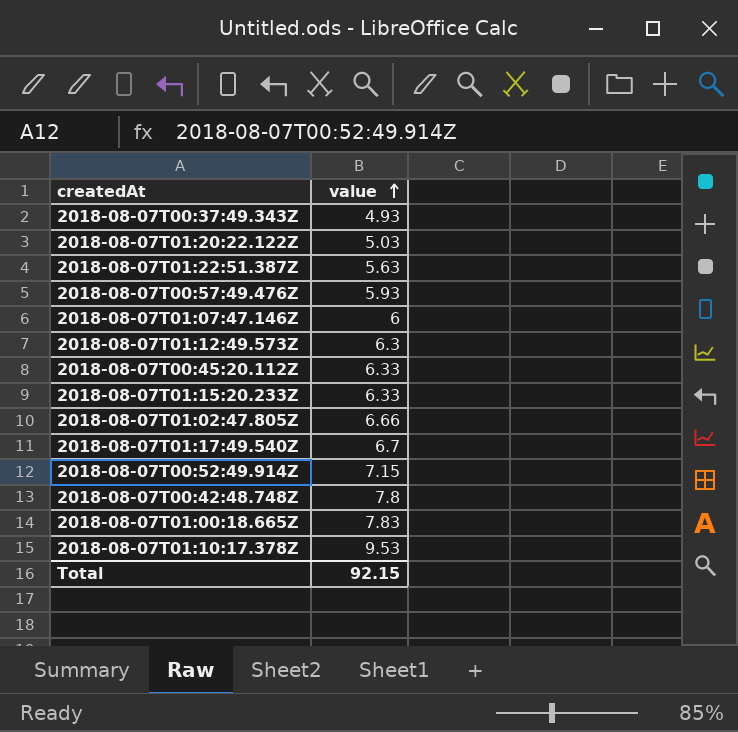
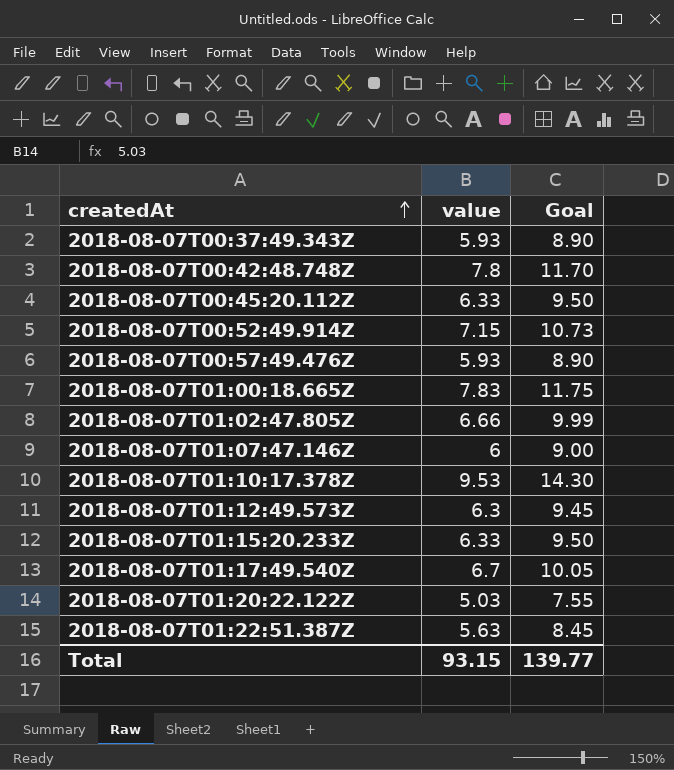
row order: value ascending -> createdAt ascending
column Goal | formula: none -> [value] * 1.5
2018-08-07T00:37:49.343Z | value: 4.93 -> 5.93
Total | value: 92.15 -> 93.15

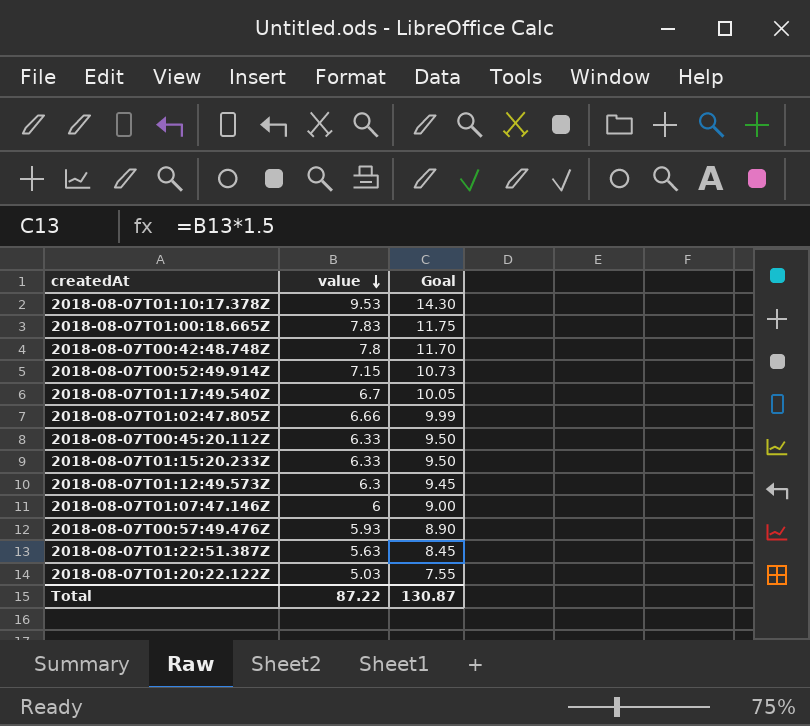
row order: createdAt ascending -> value descending
row 2018-08-07T00:37:49.343Z: 5.93 | 8.90 -> none
Total | value: 93.15 -> 87.22
Total | Goal: 139.77 -> 130.87

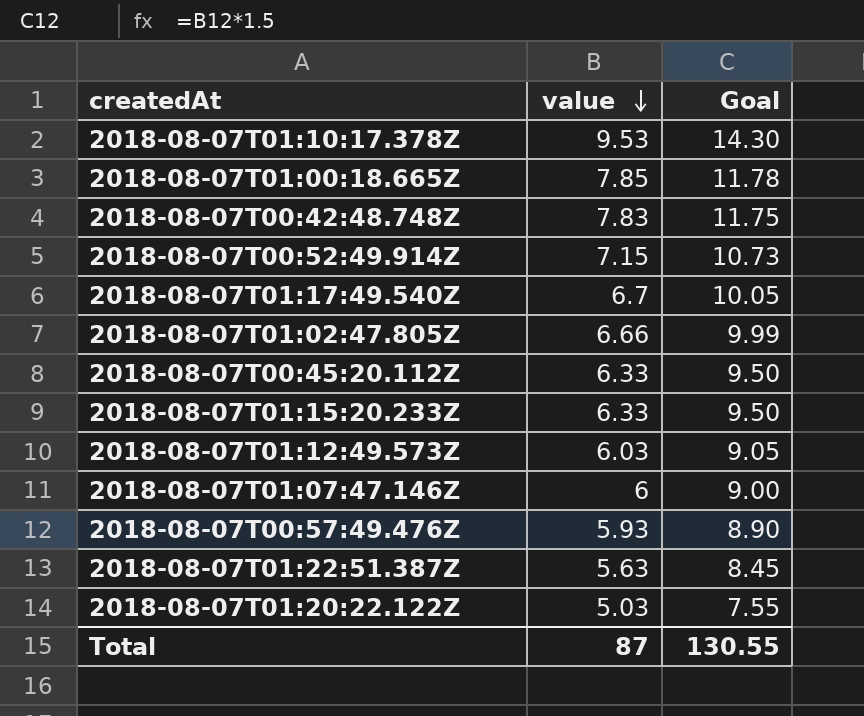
2018-08-07T01:00:18.665Z | value: 7.83 -> 7.85
2018-08-07T01:00:18.665Z | Goal: 11.75 -> 11.78
2018-08-07T00:42:48.748Z | value: 7.8 -> 7.83
2018-08-07T00:42:48.748Z | Goal: 11.70 -> 11.75
2018-08-07T01:12:49.573Z | value: 6.3 -> 6.03
2018-08-07T01:12:49.573Z | Goal: 9.45 -> 9.05
Total | value: 87.22 -> 87
Total | Goal: 130.87 -> 130.55

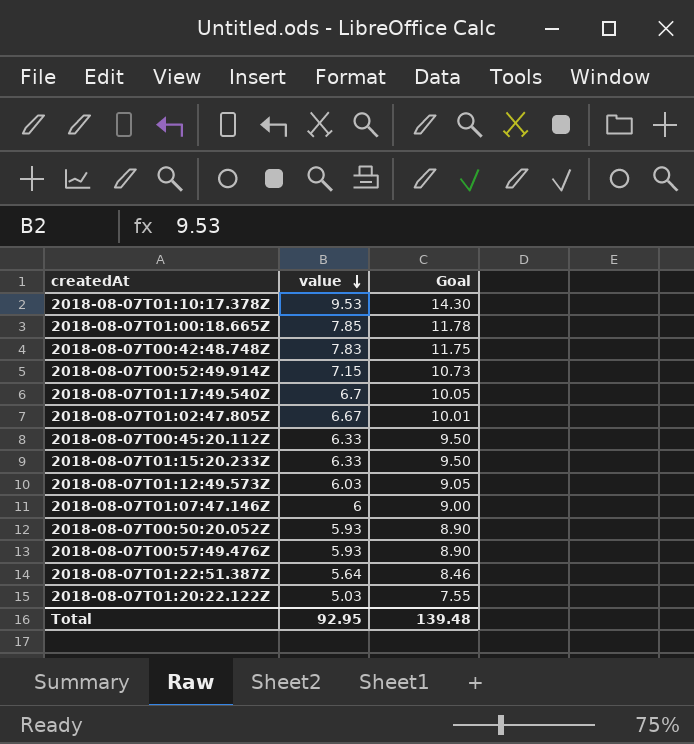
2018-08-07T01:02:47.805Z | value: 6.66 -> 6.67
2018-08-07T01:02:47.805Z | Goal: 9.99 -> 10.01
row 2018-08-07T00:50:20.052Z: none -> 5.93 | 8.90
2018-08-07T01:22:51.387Z | value: 5.63 -> 5.64
2018-08-07T01:22:51.387Z | Goal: 8.45 -> 8.46
Total | value: 87 -> 92.95
Total | Goal: 130.55 -> 139.48

